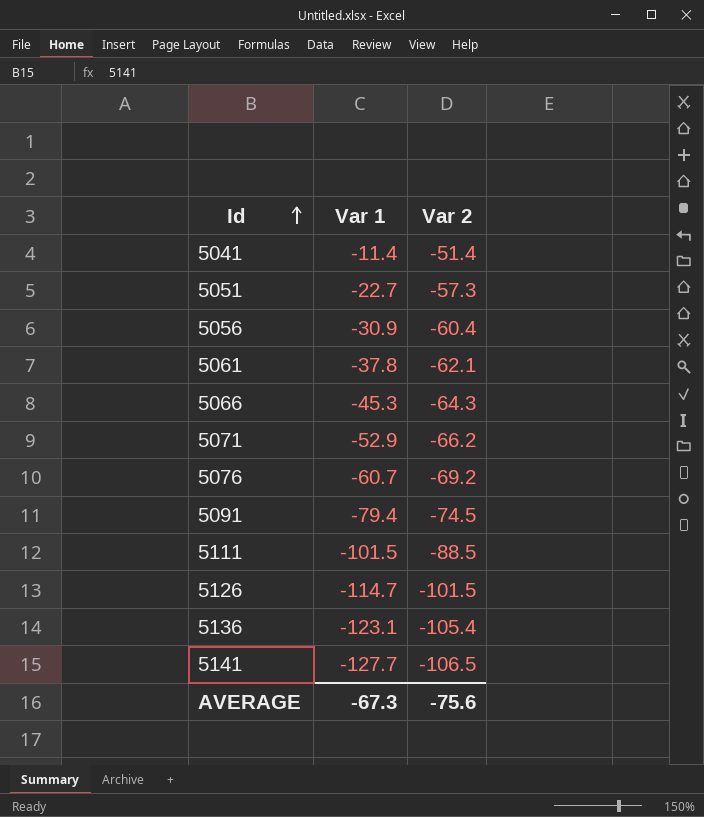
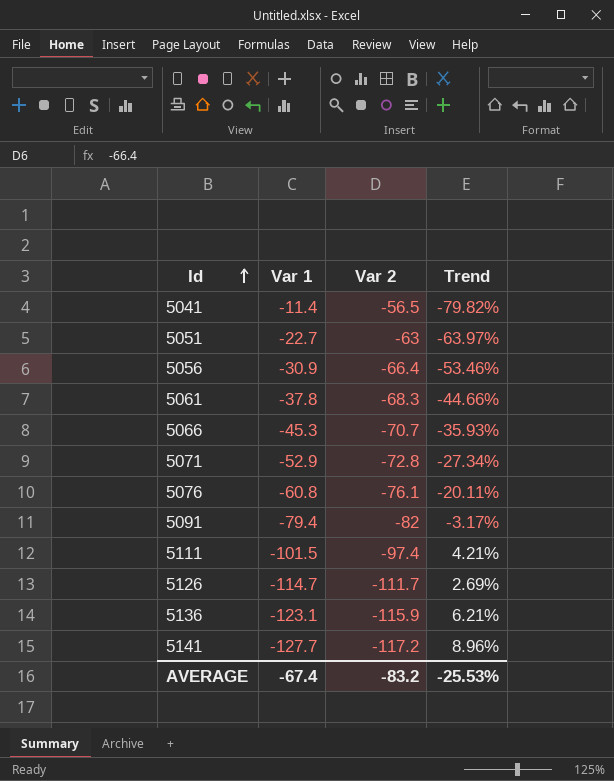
column Trend | formula: none -> ([Var 1] - [Var 2]) / [Var 2]
5041 | Var 2: -51.4 -> -56.5
5051 | Var 2: -57.3 -> -63
5056 | Var 2: -60.4 -> -66.4
5061 | Var 2: -62.1 -> -68.3
5066 | Var 2: -64.3 -> -70.7
5071 | Var 2: -66.2 -> -72.8
5076 | Var 1: -60.7 -> -60.8
5076 | Var 2: -69.2 -> -76.1
5091 | Var 2: -74.5 -> -82
5111 | Var 2: -88.5 -> -97.4
5126 | Var 2: -101.5 -> -111.7
5136 | Var 2: -105.4 -> -115.9
5141 | Var 2: -106.5 -> -117.2
AVERAGE | Var 1: -67.3 -> -67.4
AVERAGE | Var 2: -75.6 -> -83.2

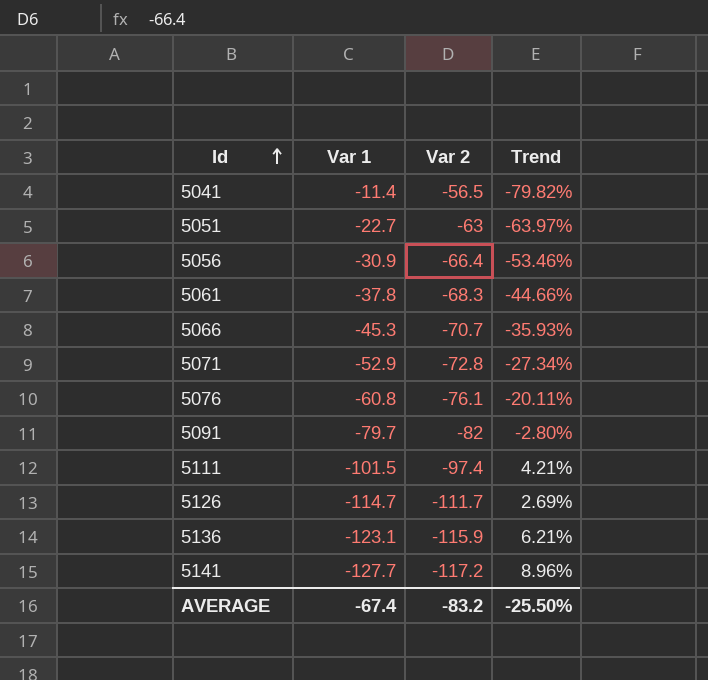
5091 | Var 1: -79.4 -> -79.7
5091 | Trend: -3.17% -> -2.80%
AVERAGE | Trend: -25.53% -> -25.50%

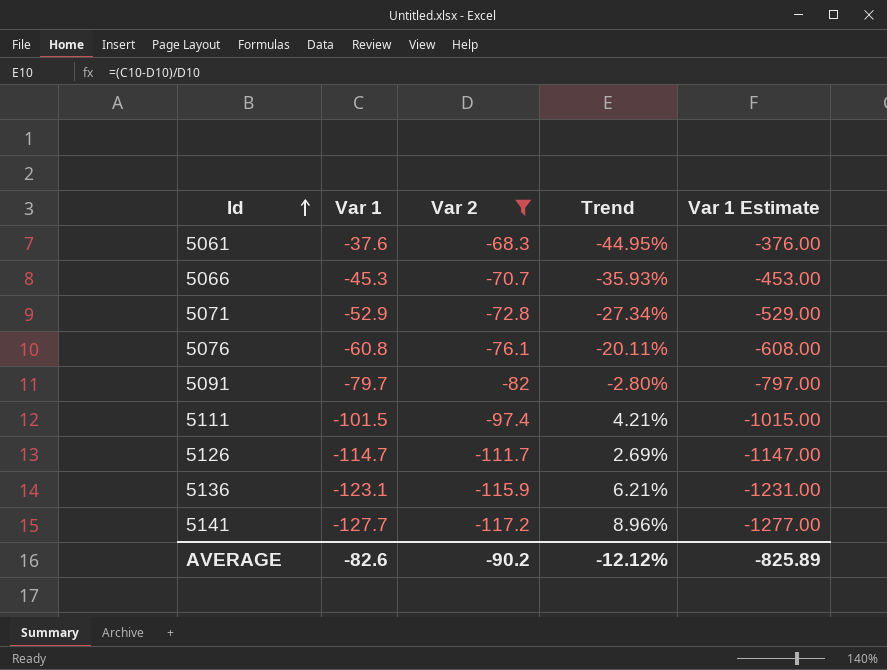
filter: none -> Var 2 <= -68.3
column Var 1 Estimate | formula: none -> [Var 1] * 10
5061 | Var 1: -37.8 -> -37.6
5061 | Trend: -44.66% -> -44.95%
AVERAGE | Var 1: -67.4 -> -82.6
AVERAGE | Var 2: -83.2 -> -90.2
AVERAGE | Trend: -25.50% -> -12.12%

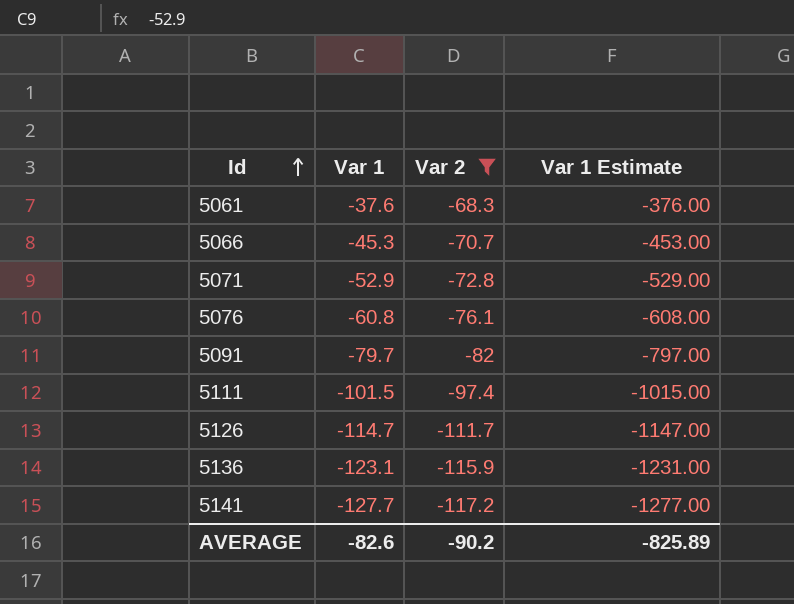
column Trend | formula: ([Var 1] - [Var 2]) / [Var 2] -> none

